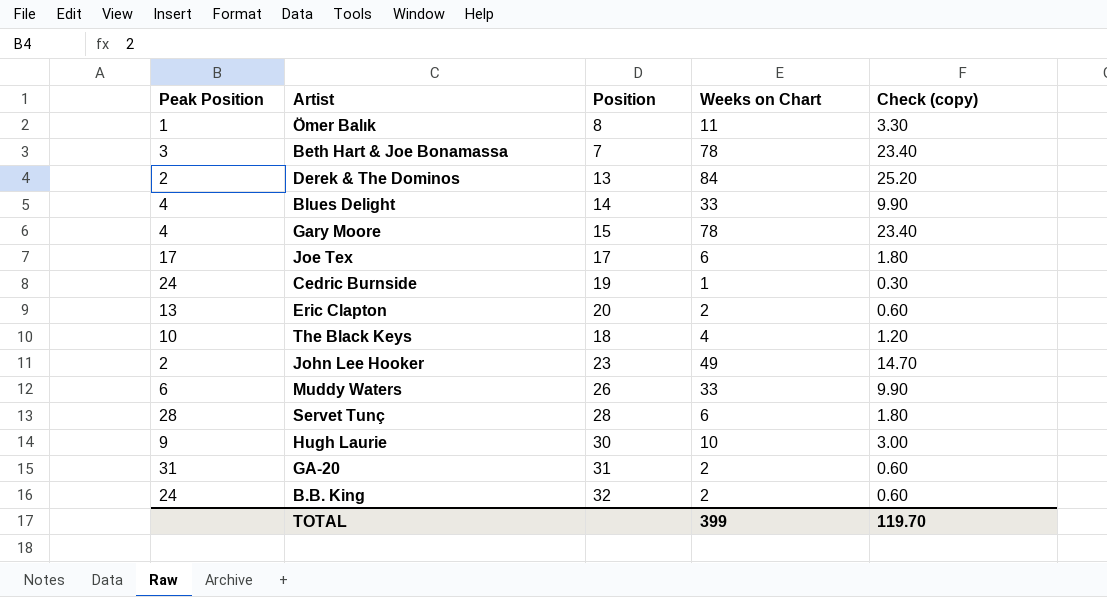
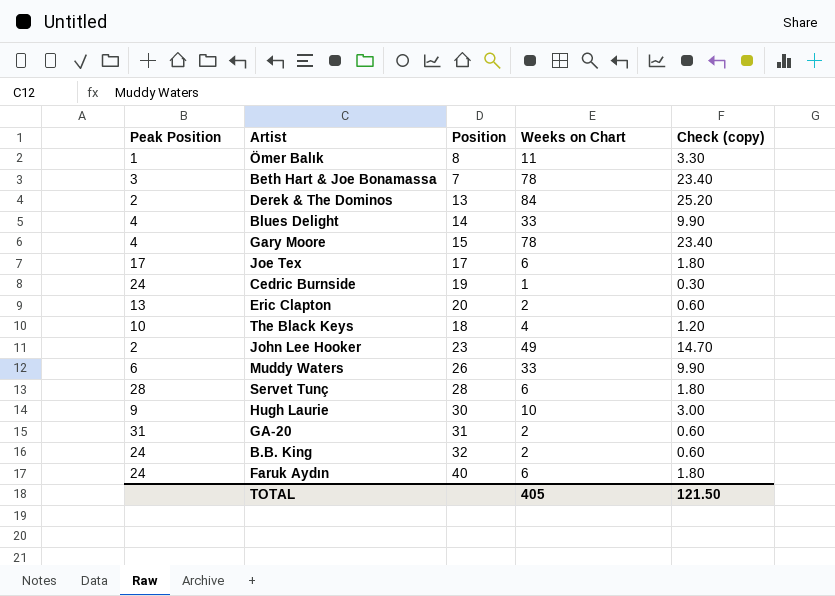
row Faruk Aydın: none -> 24 | 40 | 6 | 1.80
TOTAL | Weeks on Chart: 399 -> 405
TOTAL | Check (copy): 119.70 -> 121.50

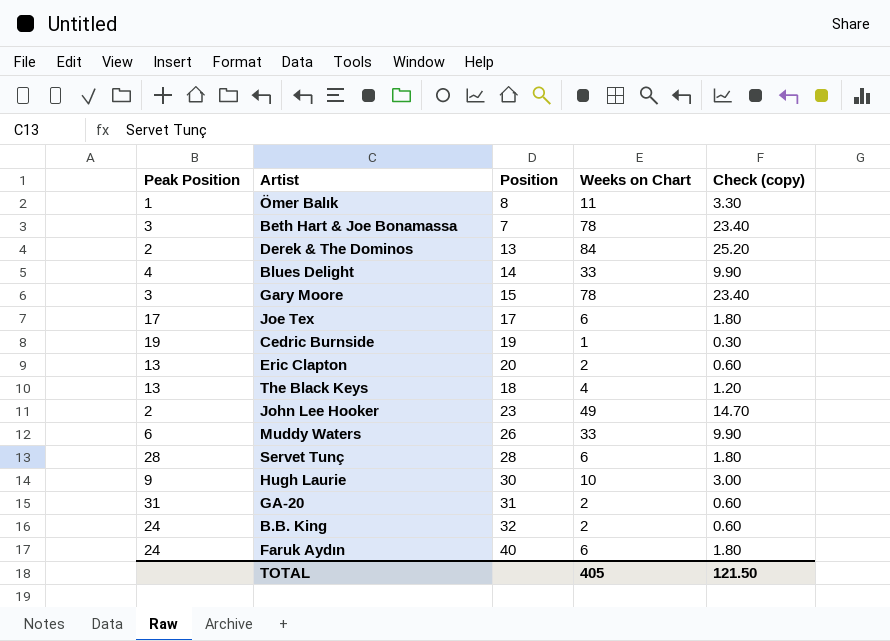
Gary Moore | Peak Position: 4 -> 3
Cedric Burnside | Peak Position: 24 -> 19
The Black Keys | Peak Position: 10 -> 13

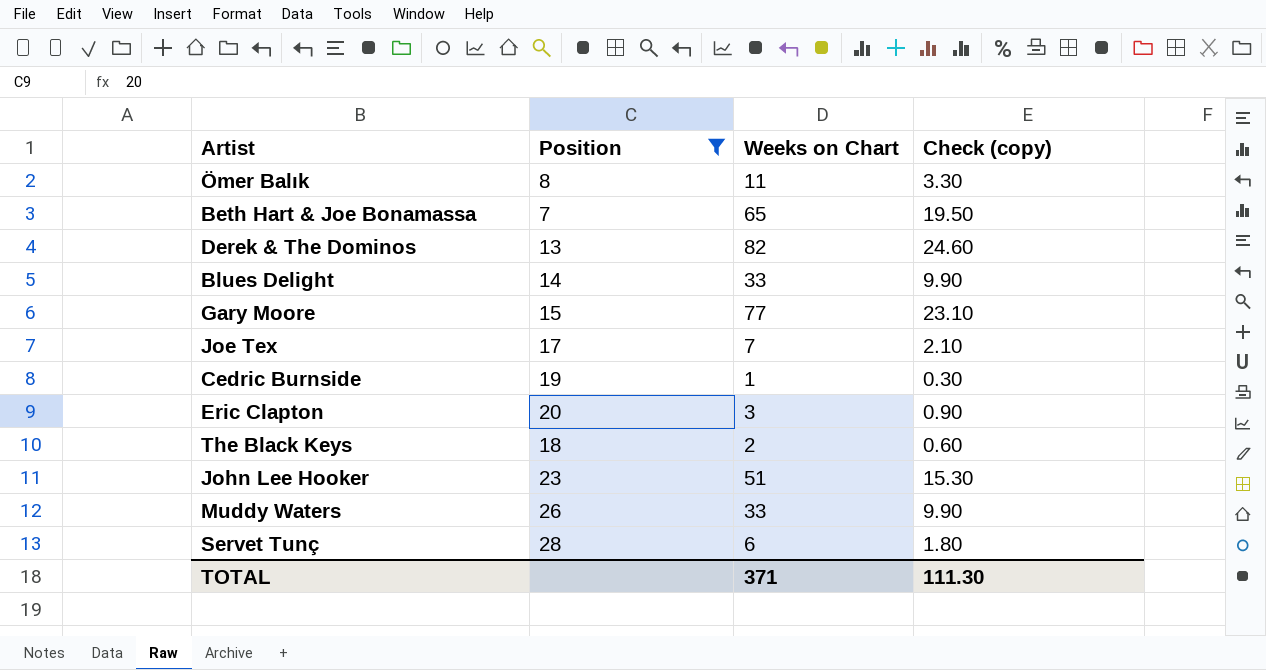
filter: none -> Position <= 28
column Peak Position | position: 1 -> none
Beth Hart & Joe Bonamassa | Weeks on Chart: 78 -> 65
Beth Hart & Joe Bonamassa | Check (copy): 23.40 -> 19.50
Derek & The Dominos | Weeks on Chart: 84 -> 82
Derek & The Dominos | Check (copy): 25.20 -> 24.60
Gary Moore | Weeks on Chart: 78 -> 77
Gary Moore | Check (copy): 23.40 -> 23.10
Joe Tex | Weeks on Chart: 6 -> 7
Joe Tex | Check (copy): 1.80 -> 2.10
Eric Clapton | Weeks on Chart: 2 -> 3
Eric Clapton | Check (copy): 0.60 -> 0.90
The Black Keys | Weeks on Chart: 4 -> 2
The Black Keys | Check (copy): 1.20 -> 0.60
John Lee Hooker | Weeks on Chart: 49 -> 51
John Lee Hooker | Check (copy): 14.70 -> 15.30
TOTAL | Weeks on Chart: 405 -> 371
TOTAL | Check (copy): 121.50 -> 111.30

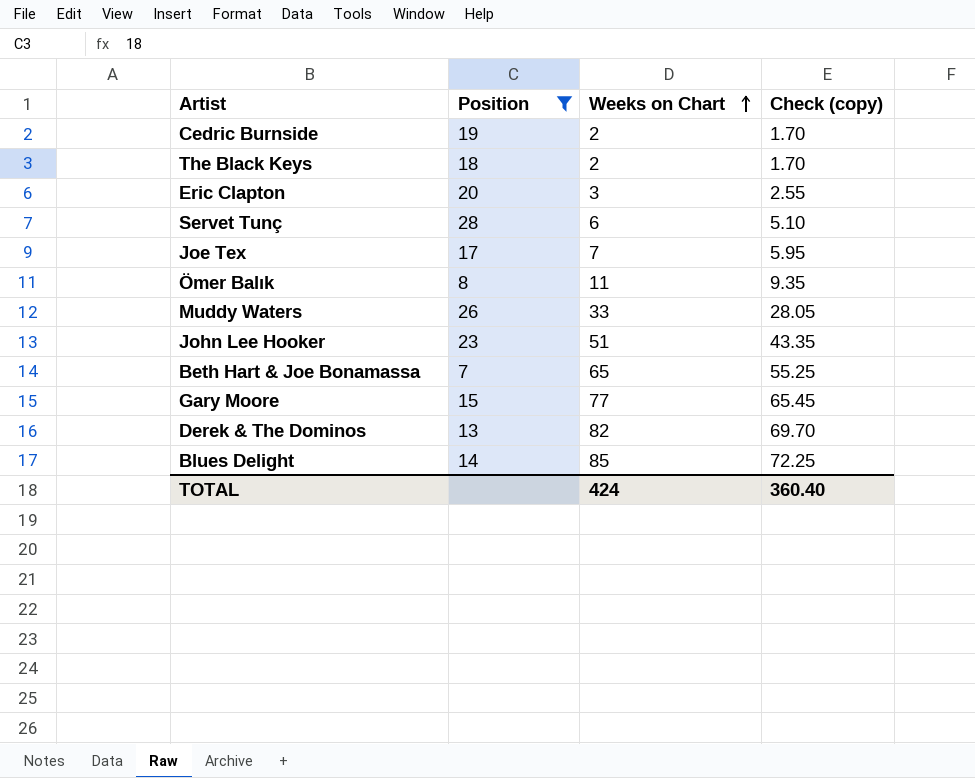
row order: none -> Weeks on Chart ascending
column Check (copy) | formula: [Weeks on Chart] * 0.3 -> [Weeks on Chart] * 0.85
Cedric Burnside | Weeks on Chart: 1 -> 2
Blues Delight | Weeks on Chart: 33 -> 85
TOTAL | Weeks on Chart: 371 -> 424
TOTAL | Check (copy): 111.30 -> 360.40

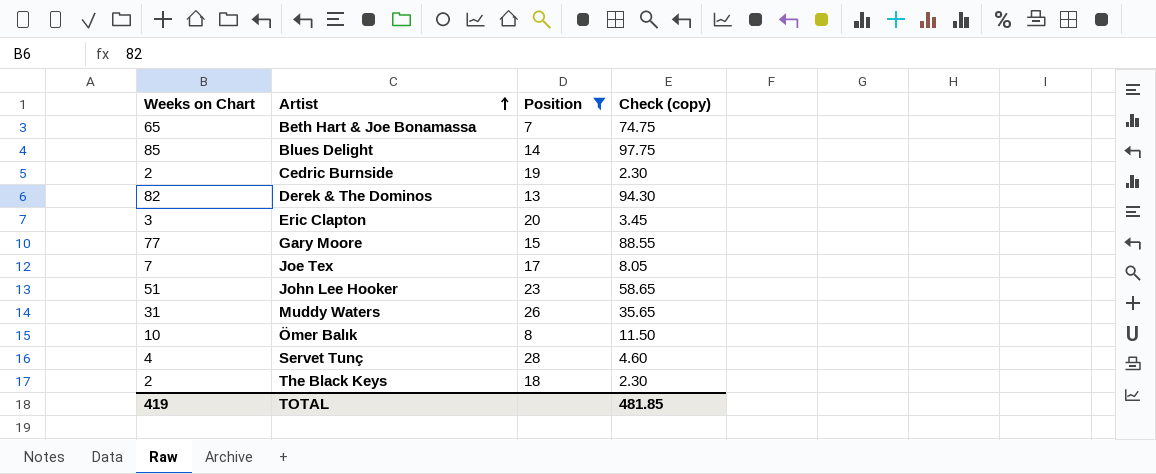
row order: Weeks on Chart ascending -> Artist ascending
column Weeks on Chart | position: 3 -> 1
column Check (copy) | formula: [Weeks on Chart] * 0.85 -> [Weeks on Chart] * 1.15
Muddy Waters | Weeks on Chart: 33 -> 31
Ömer Balık | Weeks on Chart: 11 -> 10
Servet Tunç | Weeks on Chart: 6 -> 4
TOTAL | Weeks on Chart: 424 -> 419
TOTAL | Check (copy): 360.40 -> 481.85

